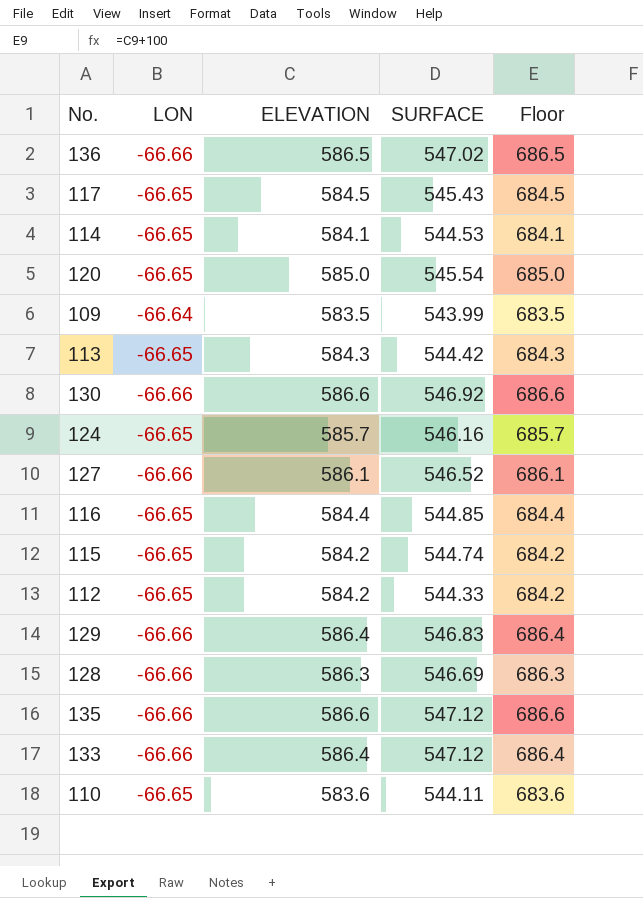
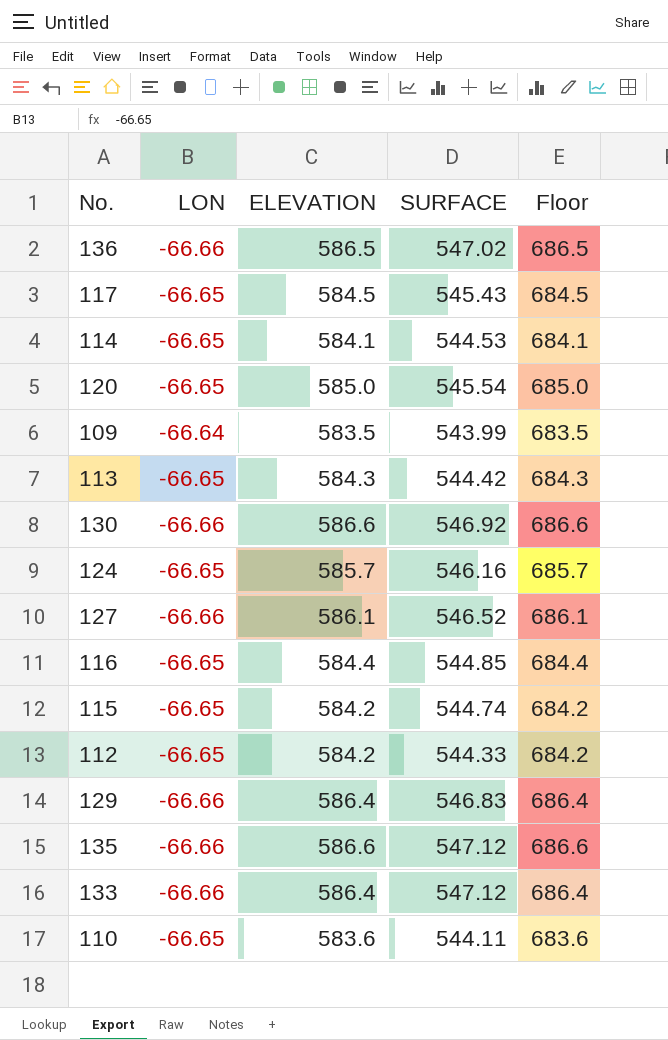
row 128: -66.66 | 586.3 | 546.69 | 686.3 -> none

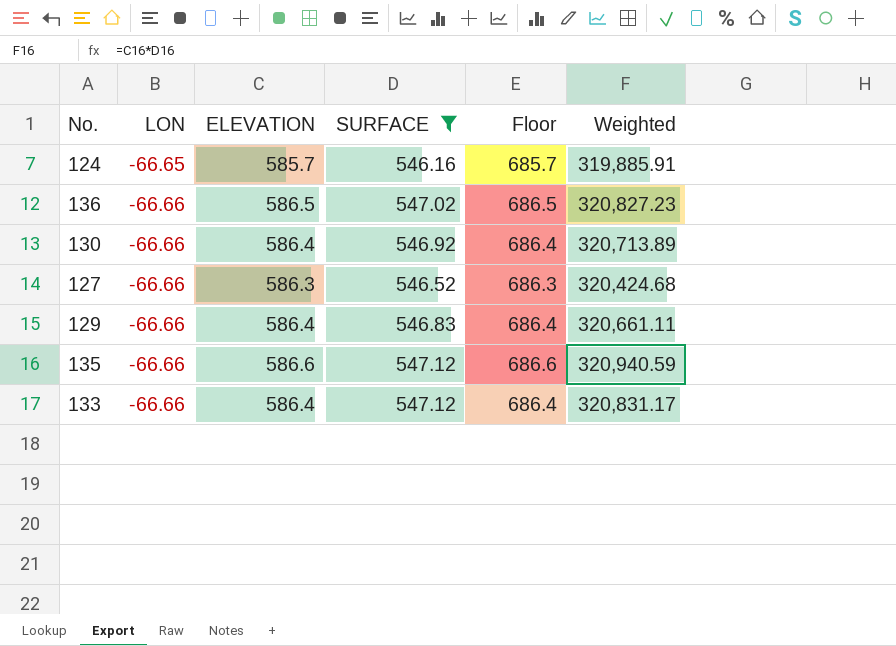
filter: none -> SURFACE >= 546.16
row order: none -> LON descending
column Weighted | formula: none -> [ELEVATION] * [SURFACE]
130 | ELEVATION: 586.6 -> 586.4
130 | Floor: 686.6 -> 686.4
127 | ELEVATION: 586.1 -> 586.3
127 | Floor: 686.1 -> 686.3

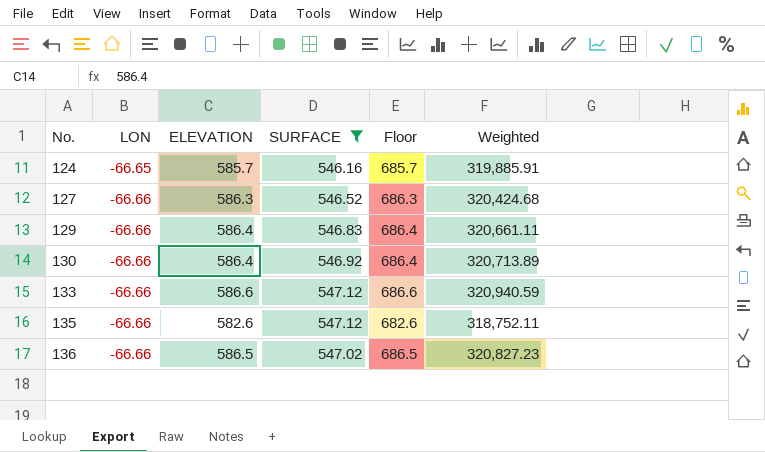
row order: LON descending -> No. ascending
133 | ELEVATION: 586.4 -> 586.6
133 | Floor: 686.4 -> 686.6
133 | Weighted: 320,831.17 -> 320,940.59
135 | ELEVATION: 586.6 -> 582.6
135 | Floor: 686.6 -> 682.6
135 | Weighted: 320,940.59 -> 318,752.11

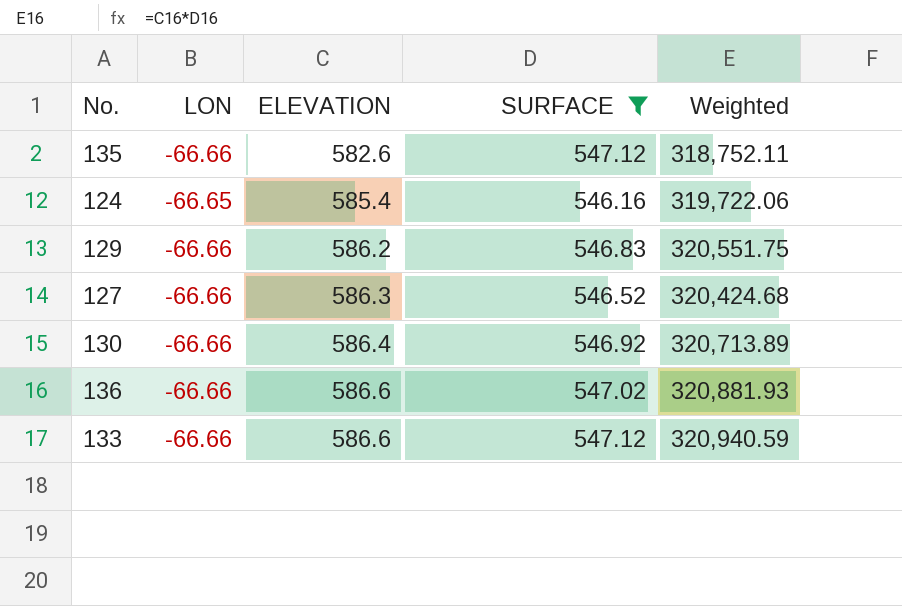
row order: No. ascending -> ELEVATION ascending
column Floor | formula: [ELEVATION] + 100 -> none
124 | ELEVATION: 585.7 -> 585.4
124 | Weighted: 319,885.91 -> 319,722.06
129 | ELEVATION: 586.4 -> 586.2
129 | Weighted: 320,661.11 -> 320,551.75
136 | ELEVATION: 586.5 -> 586.6
136 | Weighted: 320,827.23 -> 320,881.93

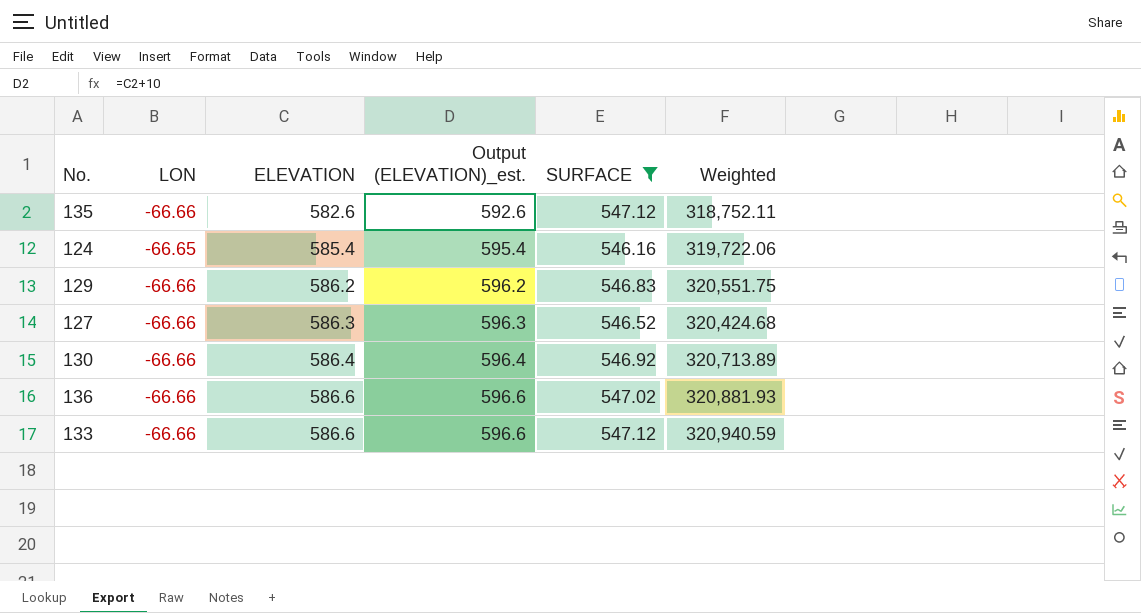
column Output (ELEVATION)_est. | formula: none -> [ELEVATION] + 10

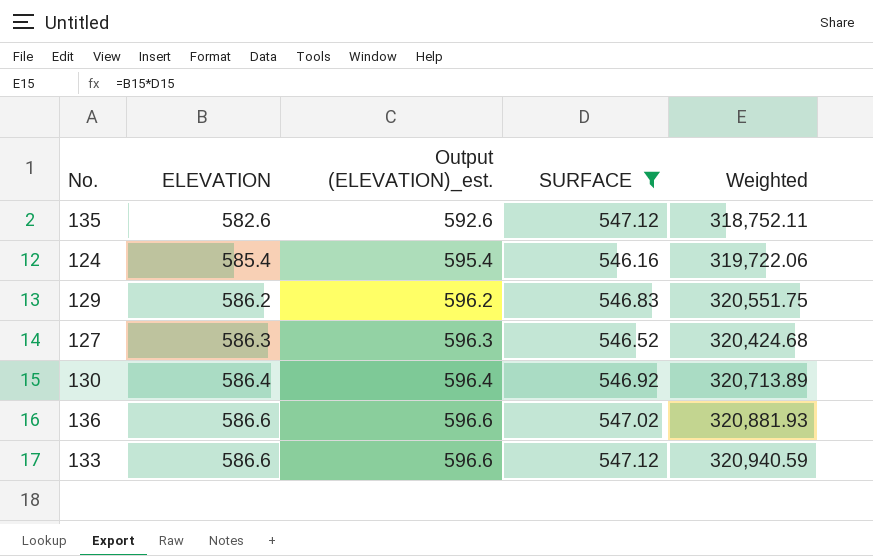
column LON | position: 2 -> none

